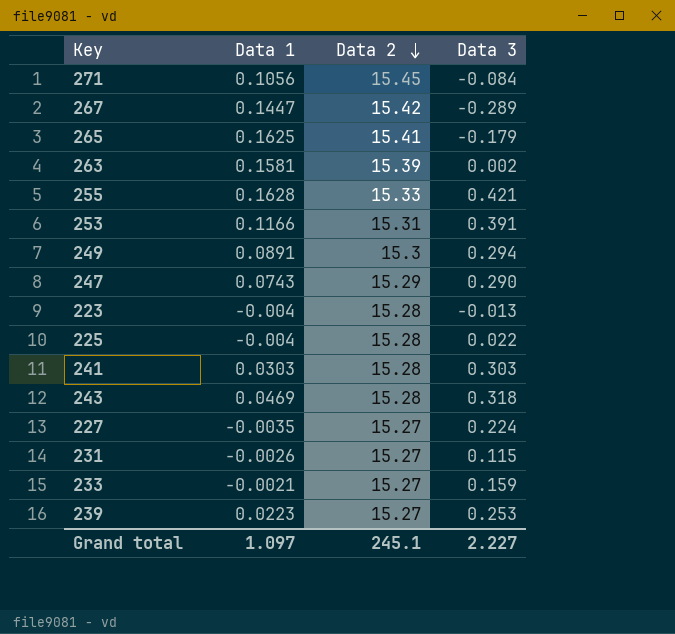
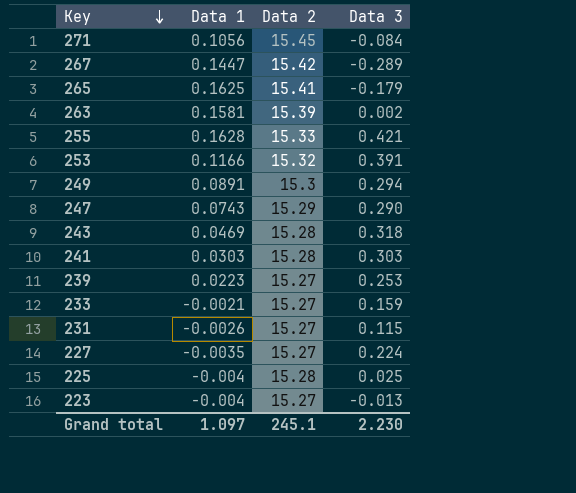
row order: Data 2 descending -> Key descending
253 | Data 2: 15.31 -> 15.32
225 | Data 3: 0.022 -> 0.025
223 | Data 2: 15.28 -> 15.27
Grand total | Data 3: 2.227 -> 2.230

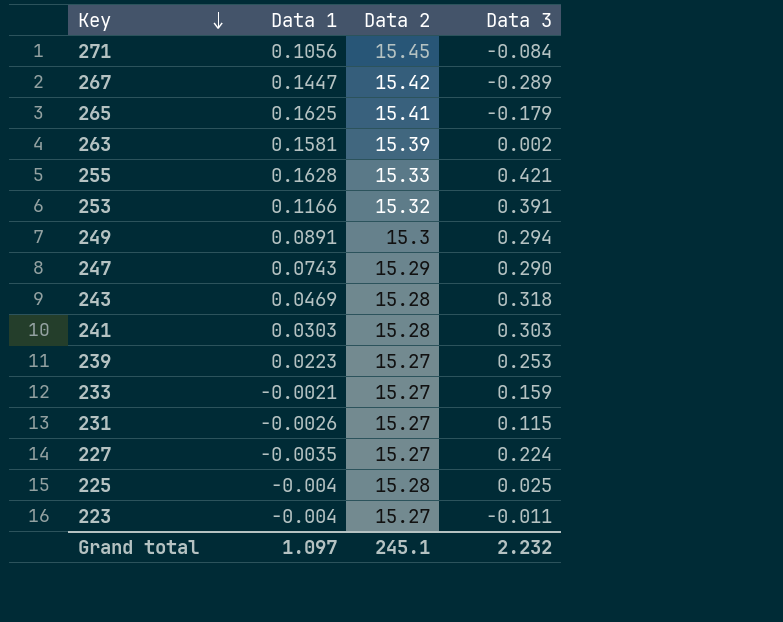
223 | Data 3: -0.013 -> -0.011
Grand total | Data 3: 2.230 -> 2.232

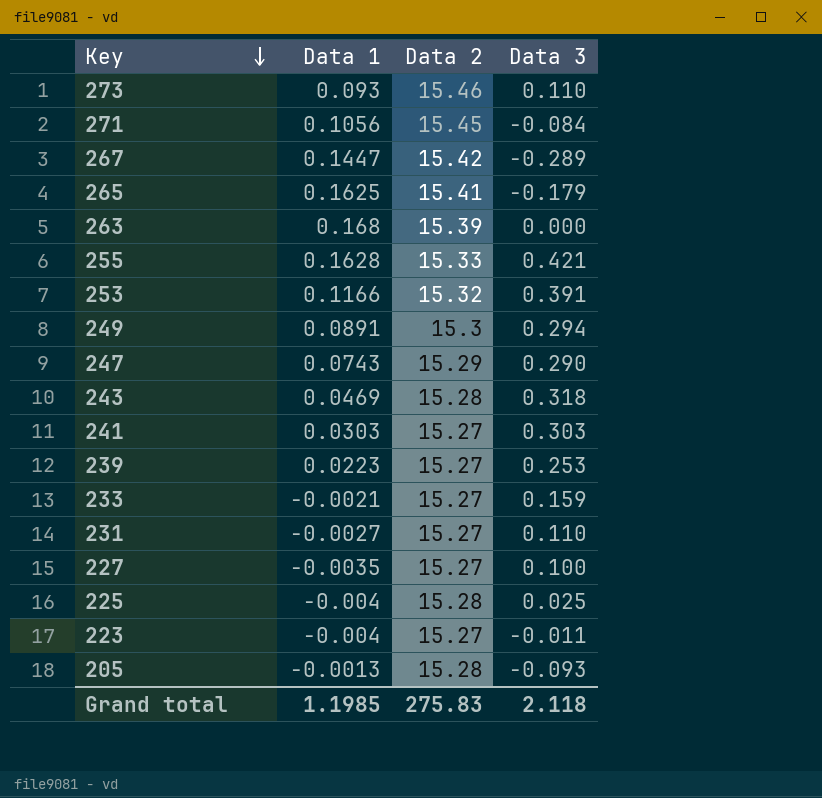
row 273: none -> 0.093 | 15.46 | 0.110
263 | Data 1: 0.1581 -> 0.168
263 | Data 3: 0.002 -> 0.000
241 | Data 2: 15.28 -> 15.27
231 | Data 1: -0.0026 -> -0.0027
231 | Data 3: 0.115 -> 0.110
227 | Data 3: 0.224 -> 0.100
row 205: none -> -0.0013 | 15.28 | -0.093
Grand total | Data 1: 1.097 -> 1.1985
Grand total | Data 2: 245.1 -> 275.83
Grand total | Data 3: 2.232 -> 2.118

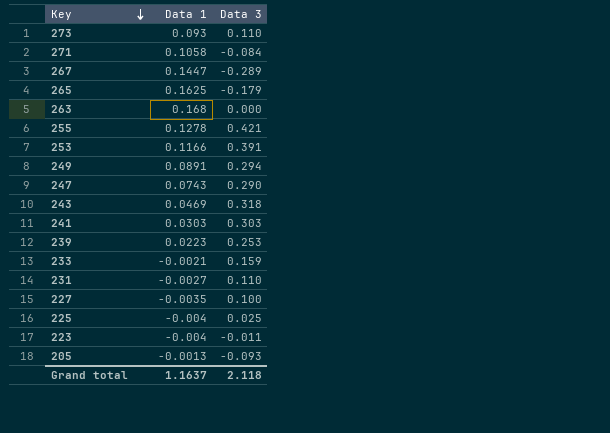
column Data 2 | position: 3 -> none
271 | Data 1: 0.1056 -> 0.1058
255 | Data 1: 0.1628 -> 0.1278
Grand total | Data 1: 1.1985 -> 1.1637

